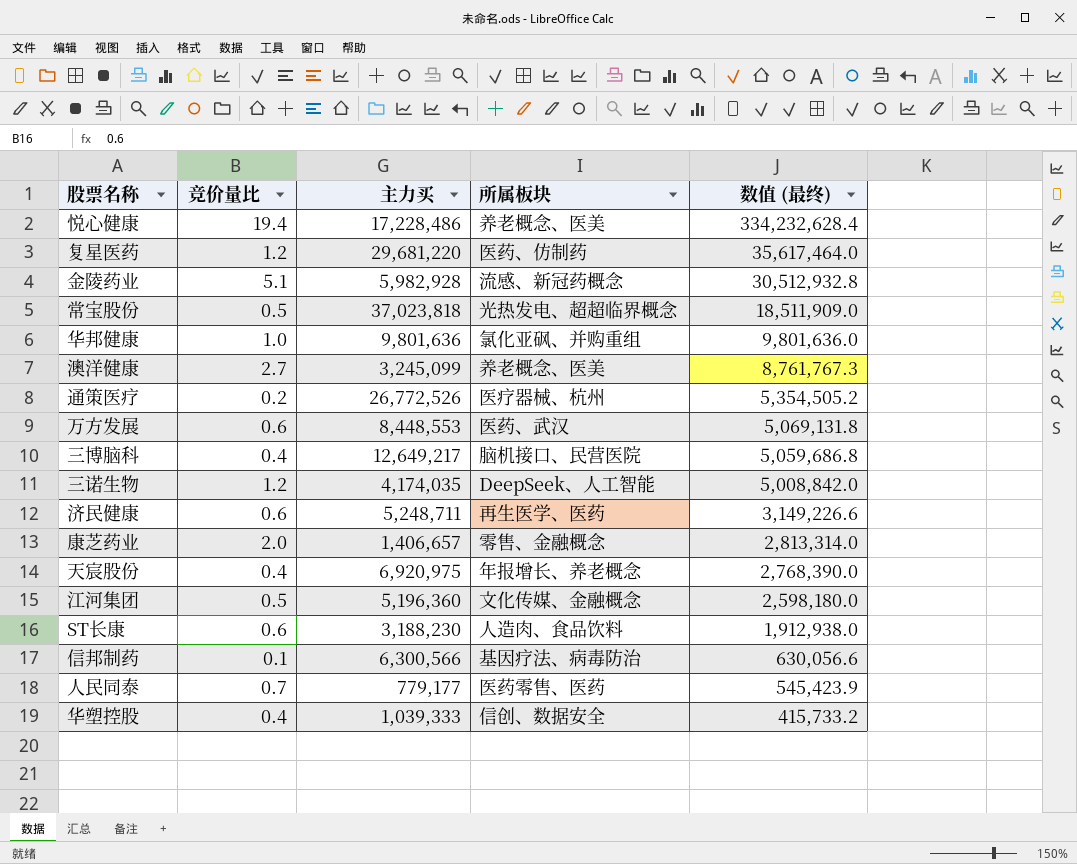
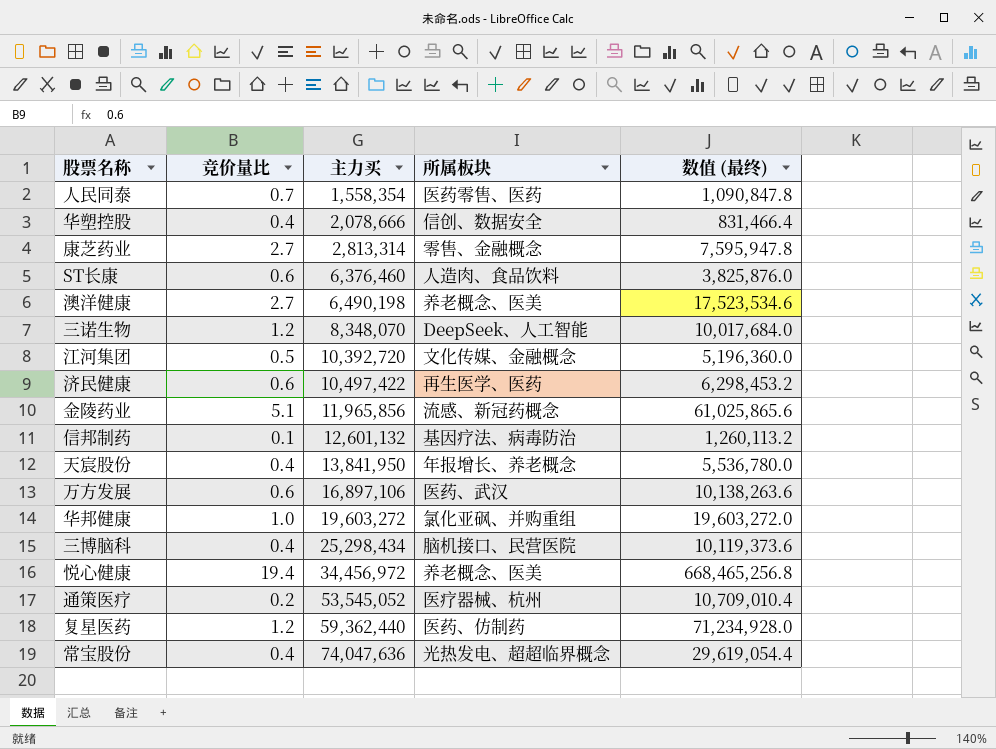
row order: 数值 (最终) descending -> 主力买 ascending
人民同泰 | 主力买: 779,177 -> 1,558,354
人民同泰 | 数值 (最终): 545,423.9 -> 1,090,847.8
华塑控股 | 主力买: 1,039,333 -> 2,078,666
华塑控股 | 数值 (最终): 415,733.2 -> 831,466.4
康芝药业 | 竞价量比: 2.0 -> 2.7
康芝药业 | 主力买: 1,406,657 -> 2,813,314
康芝药业 | 数值 (最终): 2,813,314.0 -> 7,595,947.8
ST长康 | 主力买: 3,188,230 -> 6,376,460
ST长康 | 数值 (最终): 1,912,938.0 -> 3,825,876.0
澳洋健康 | 主力买: 3,245,099 -> 6,490,198
澳洋健康 | 数值 (最终): 8,761,767.3 -> 17,523,534.6
三诺生物 | 主力买: 4,174,035 -> 8,348,070
三诺生物 | 数值 (最终): 5,008,842.0 -> 10,017,684.0
江河集团 | 主力买: 5,196,360 -> 10,392,720
江河集团 | 数值 (最终): 2,598,180.0 -> 5,196,360.0
济民健康 | 主力买: 5,248,711 -> 10,497,422
济民健康 | 数值 (最终): 3,149,226.6 -> 6,298,453.2
金陵药业 | 主力买: 5,982,928 -> 11,965,856
金陵药业 | 数值 (最终): 30,512,932.8 -> 61,025,865.6
信邦制药 | 主力买: 6,300,566 -> 12,601,132
信邦制药 | 数值 (最终): 630,056.6 -> 1,260,113.2
天宸股份 | 主力买: 6,920,975 -> 13,841,950
天宸股份 | 数值 (最终): 2,768,390.0 -> 5,536,780.0
万方发展 | 主力买: 8,448,553 -> 16,897,106
万方发展 | 数值 (最终): 5,069,131.8 -> 10,138,263.6
华邦健康 | 主力买: 9,801,636 -> 19,603,272
华邦健康 | 数值 (最终): 9,801,636.0 -> 19,603,272.0
三博脑科 | 主力买: 12,649,217 -> 25,298,434
三博脑科 | 数值 (最终): 5,059,686.8 -> 10,119,373.6
悦心健康 | 主力买: 17,228,486 -> 34,456,972
悦心健康 | 数值 (最终): 334,232,628.4 -> 668,465,256.8
通策医疗 | 主力买: 26,772,526 -> 53,545,052
通策医疗 | 数值 (最终): 5,354,505.2 -> 10,709,010.4
复星医药 | 主力买: 29,681,220 -> 59,362,440
复星医药 | 数值 (最终): 35,617,464.0 -> 71,234,928.0
常宝股份 | 竞价量比: 0.5 -> 0.4
常宝股份 | 主力买: 37,023,818 -> 74,047,636
常宝股份 | 数值 (最终): 18,511,909.0 -> 29,619,054.4

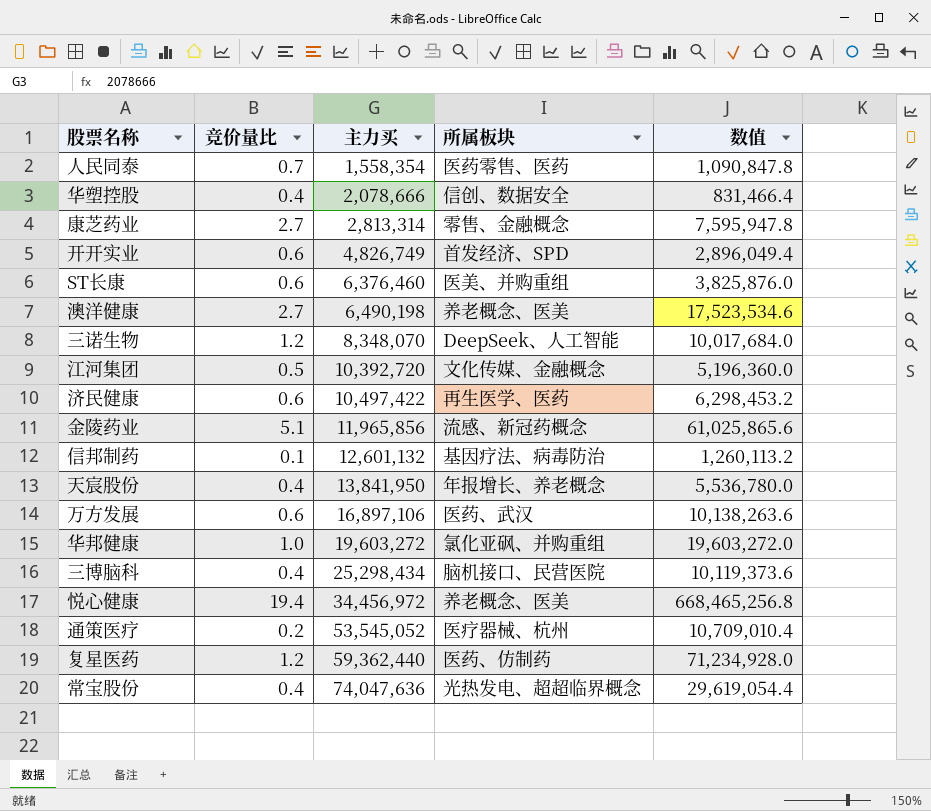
column name: 数值 (最终) -> 数值
row 开开实业: none -> 0.6 | 4,826,749 | 首发经济、SPD | 2,896,049.4
ST长康 | 所属板块: 人造肉、食品饮料 -> 医美、并购重组

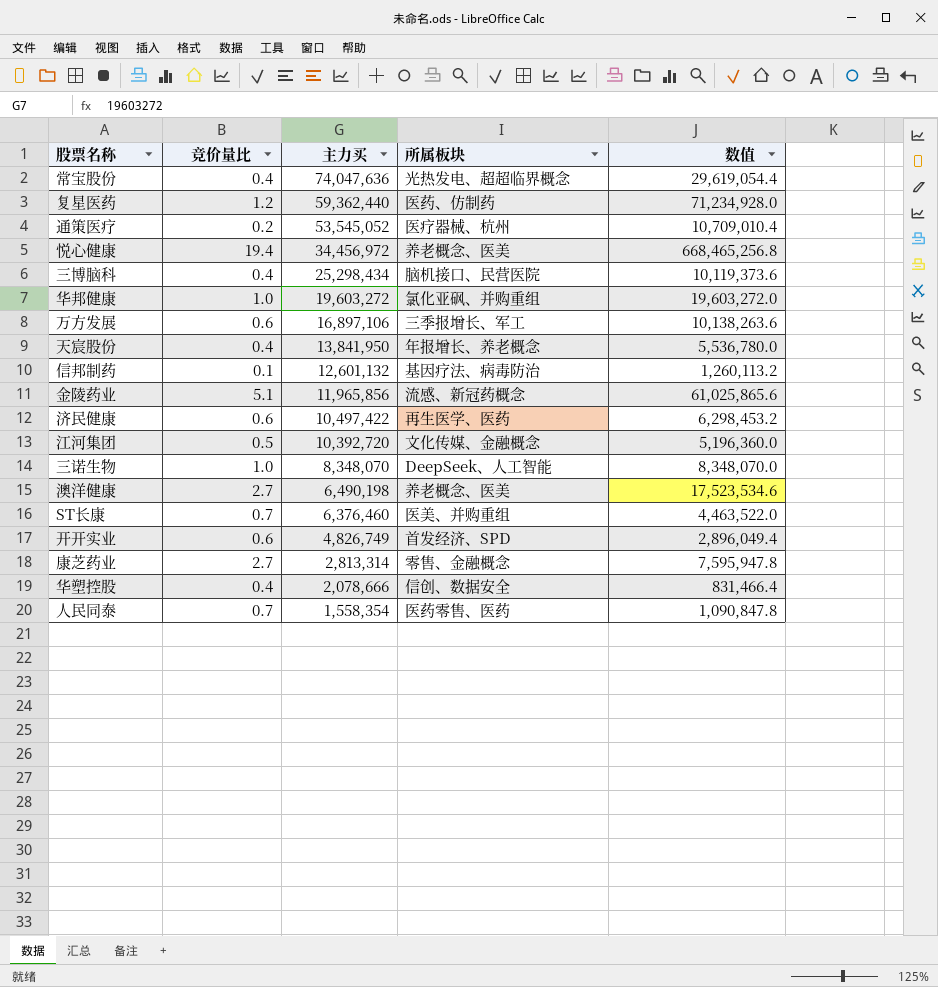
row order: 主力买 ascending -> 主力买 descending
万方发展 | 所属板块: 医药、武汉 -> 三季报增长、军工
三诺生物 | 竞价量比: 1.2 -> 1.0
三诺生物 | 数值: 10,017,684.0 -> 8,348,070.0
ST长康 | 竞价量比: 0.6 -> 0.7
ST长康 | 数值: 3,825,876.0 -> 4,463,522.0

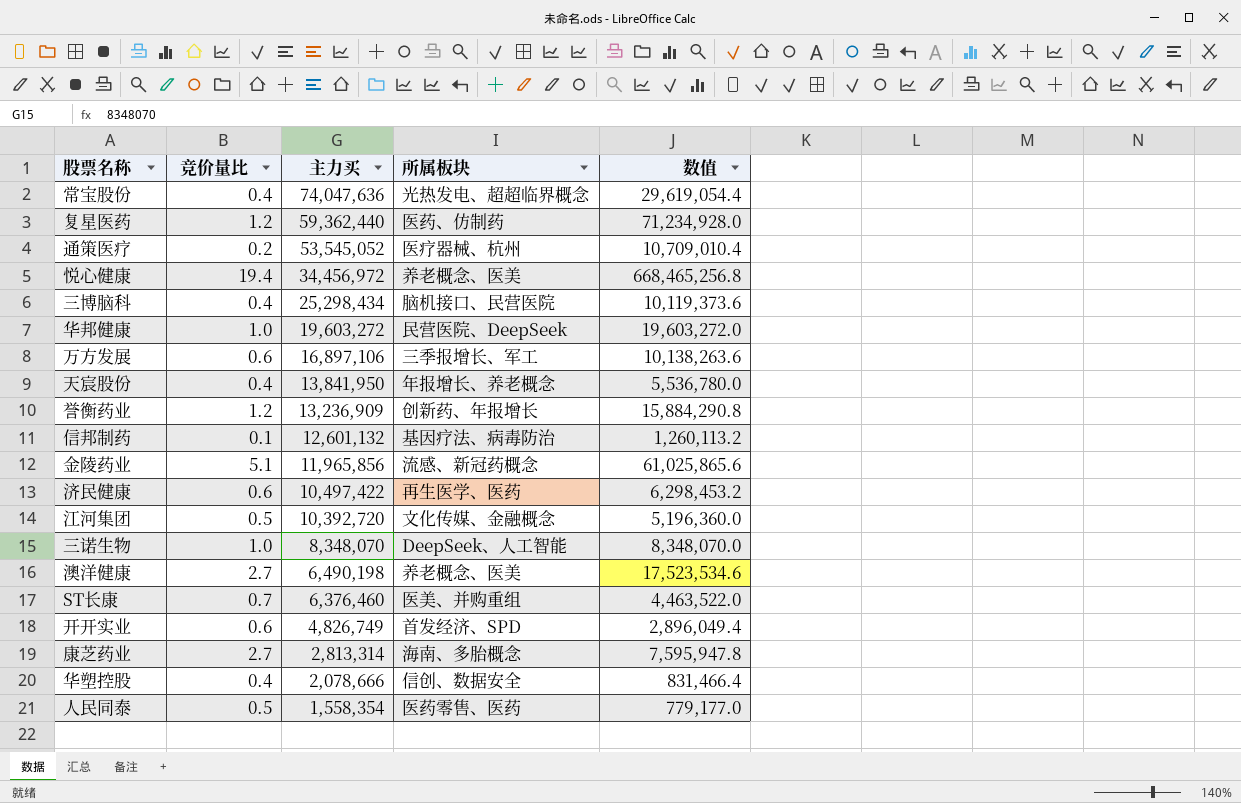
华邦健康 | 所属板块: 氯化亚砜、并购重组 -> 民营医院、DeepSeek
row 誉衡药业: none -> 1.2 | 13,236,909 | 创新药、年报增长 | 15,884,290.8
康芝药业 | 所属板块: 零售、金融概念 -> 海南、多胎概念
人民同泰 | 竞价量比: 0.7 -> 0.5
人民同泰 | 数值: 1,090,847.8 -> 779,177.0

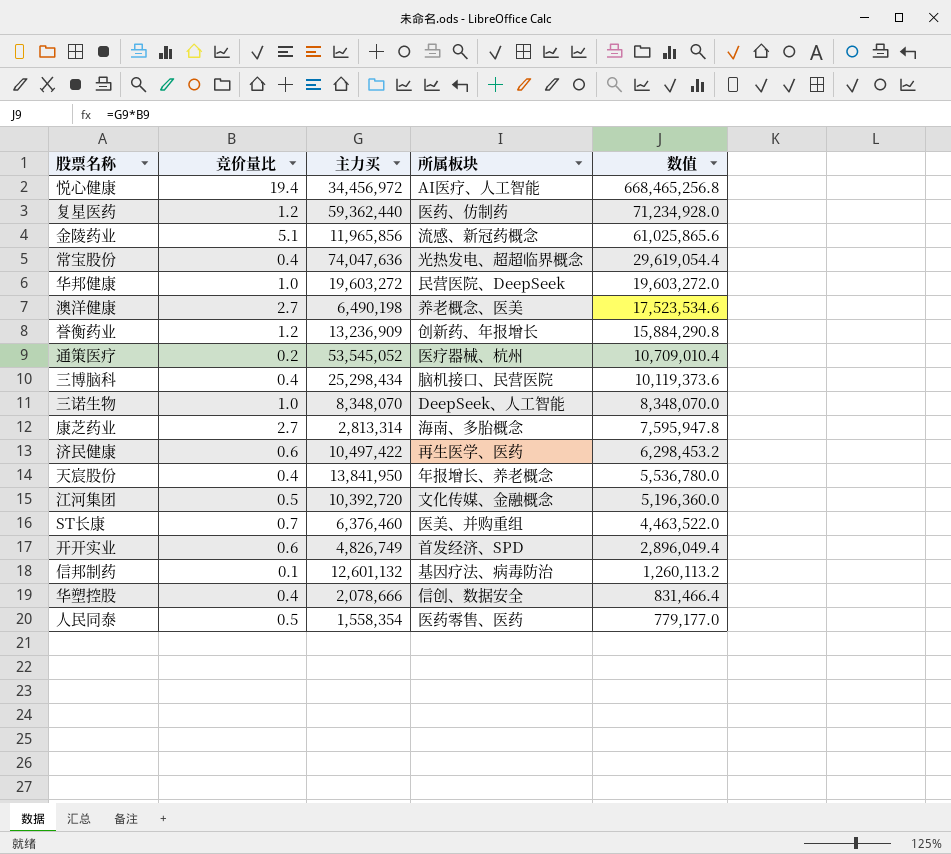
row order: 主力买 descending -> 数值 descending
row 万方发展: 0.6 | 16,897,106 | 三季报增长、军工 | 10,138,263.6 -> none
悦心健康 | 所属板块: 养老概念、医美 -> AI医疗、人工智能

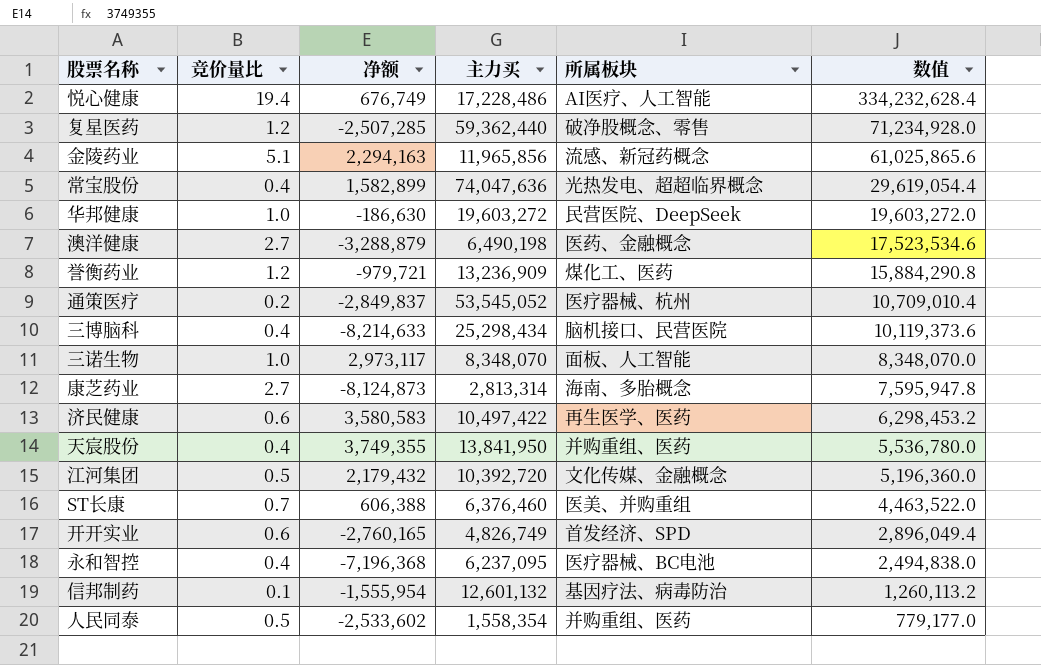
column 净额 | position: none -> 3
row 华塑控股: 0.4 | 2,078,666 | 信创、数据安全 | 831,466.4 -> none
悦心健康 | 主力买: 34,456,972 -> 17,228,486
悦心健康 | 数值: 668,465,256.8 -> 334,232,628.4
复星医药 | 所属板块: 医药、仿制药 -> 破净股概念、零售
澳洋健康 | 所属板块: 养老概念、医美 -> 医药、金融概念
誉衡药业 | 所属板块: 创新药、年报增长 -> 煤化工、医药
三诺生物 | 所属板块: DeepSeek、人工智能 -> 面板、人工智能
天宸股份 | 所属板块: 年报增长、养老概念 -> 并购重组、医药
row 永和智控: none -> 0.4 | -7,196,368 | 6,237,095 | 医疗器械、BC电池 | 2,494,838.0
人民同泰 | 所属板块: 医药零售、医药 -> 并购重组、医药

